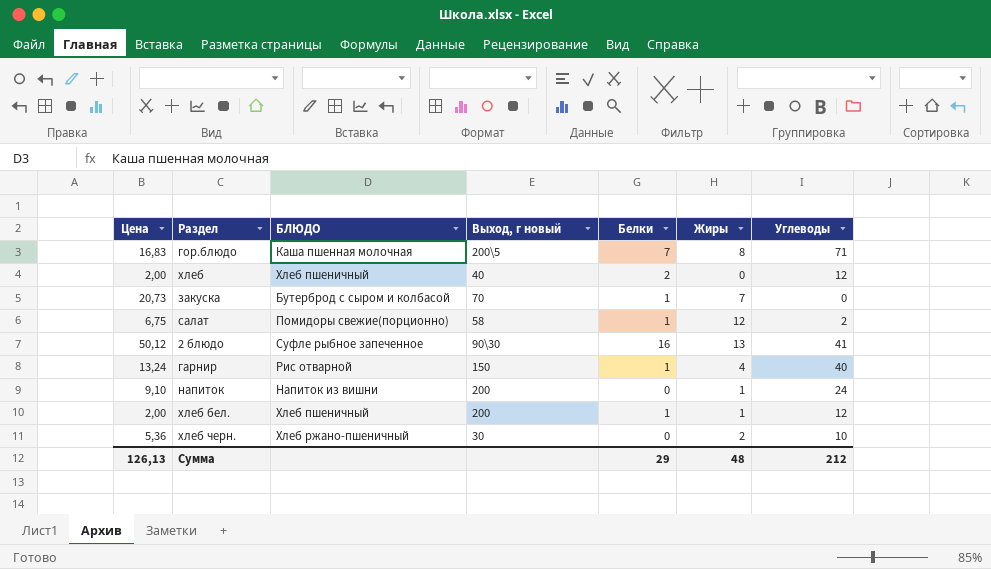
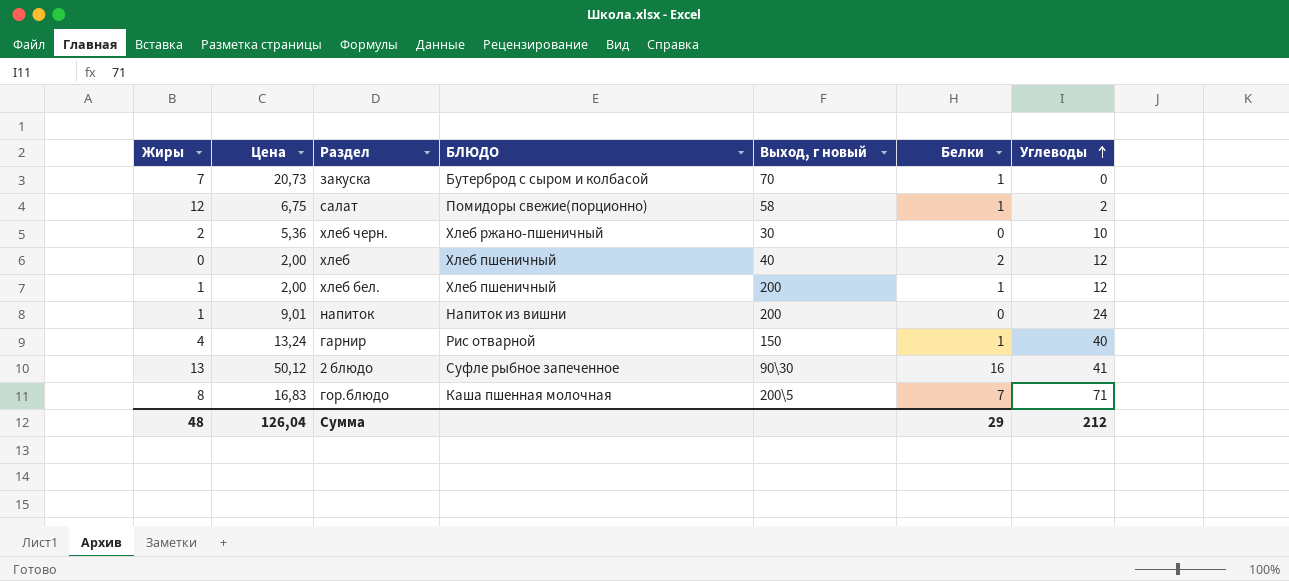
row order: none -> Углеводы ascending
column Жиры | position: 6 -> 1
напиток | Цена: 9,10 -> 9,01
Сумма | Цена: 126,13 -> 126,04

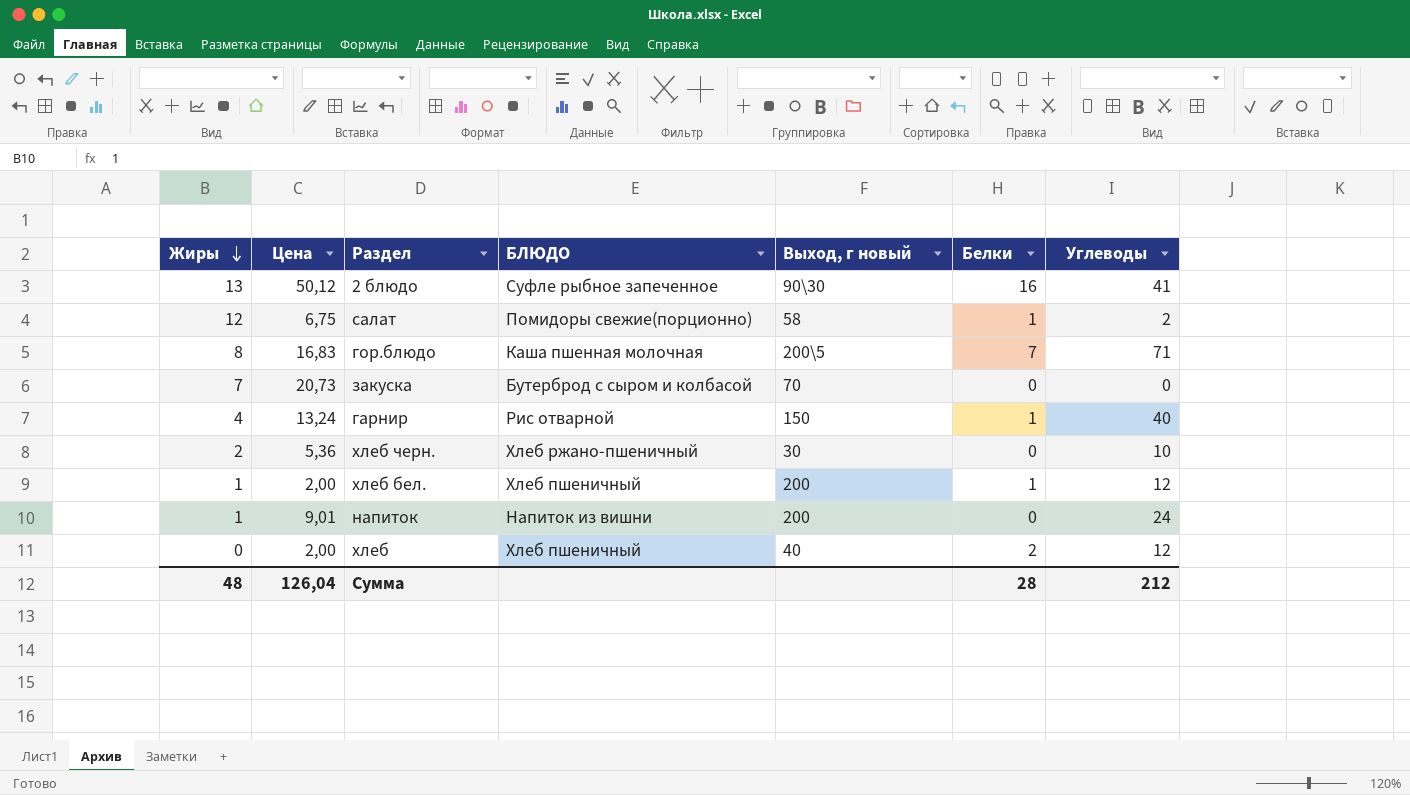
row order: Углеводы ascending -> Жиры descending
закуска | Белки: 1 -> 0
Сумма | Белки: 29 -> 28

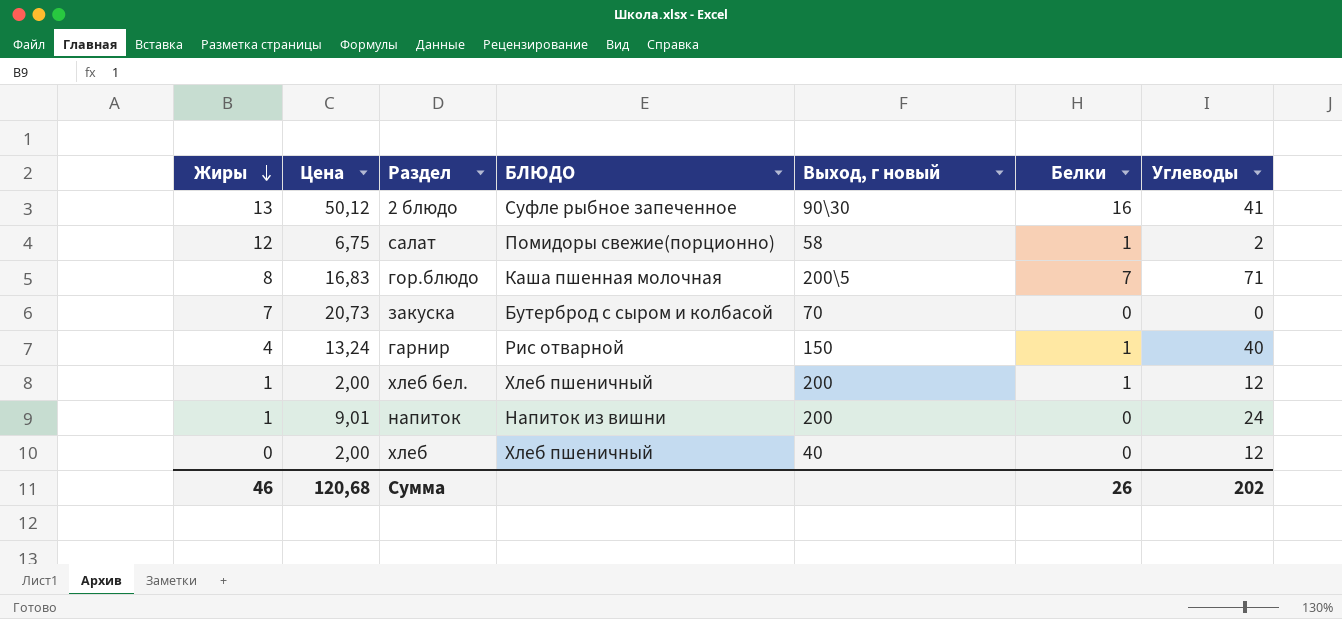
row хлеб черн.: 2 | 5,36 | Хлеб ржано-пшеничный | 30 | 0 | 10 -> none
хлеб | Белки: 2 -> 0
Сумма | Жиры: 48 -> 46
Сумма | Цена: 126,04 -> 120,68
Сумма | Белки: 28 -> 26
Сумма | Углеводы: 212 -> 202

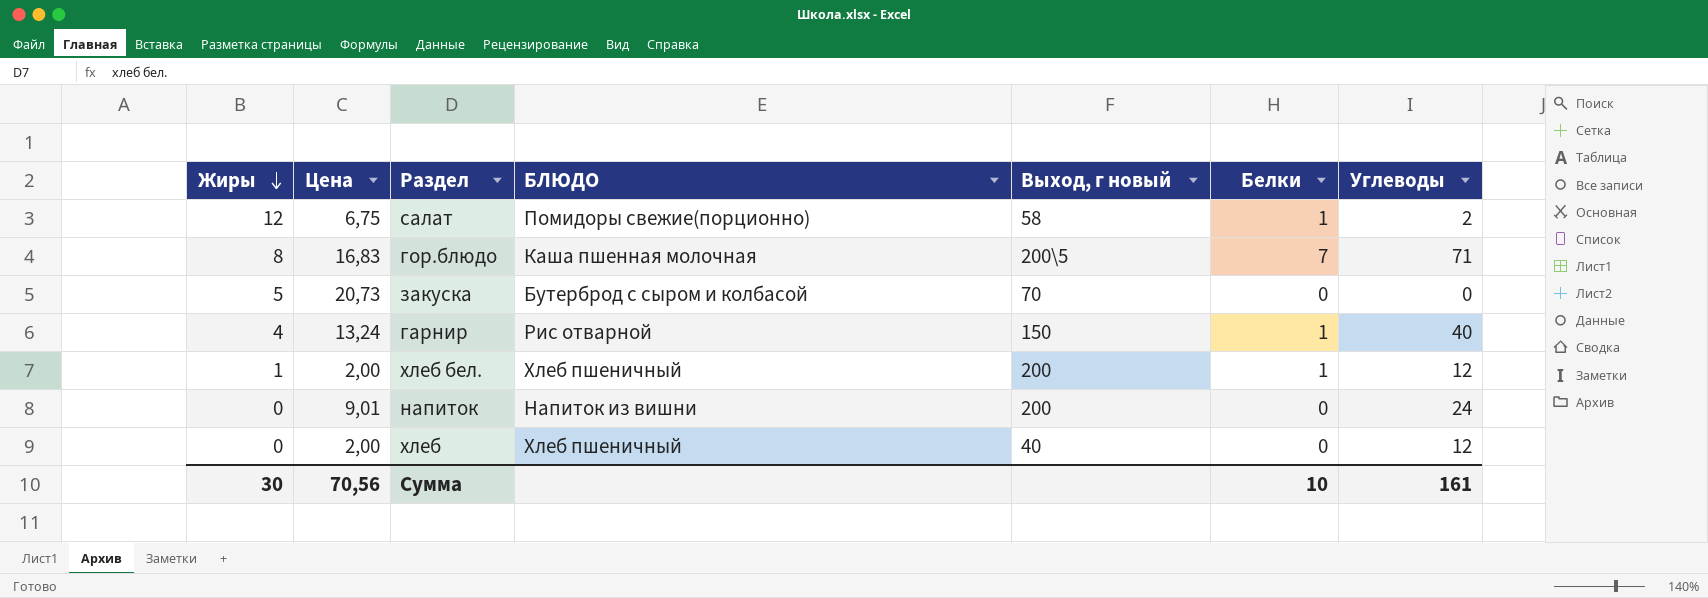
row 2 блюдо: 13 | 50,12 | Суфле рыбное запеченное | 90\30 | 16 | 41 -> none
закуска | Жиры: 7 -> 5
напиток | Жиры: 1 -> 0
Сумма | Жиры: 46 -> 30
Сумма | Цена: 120,68 -> 70,56
Сумма | Белки: 26 -> 10
Сумма | Углеводы: 202 -> 161

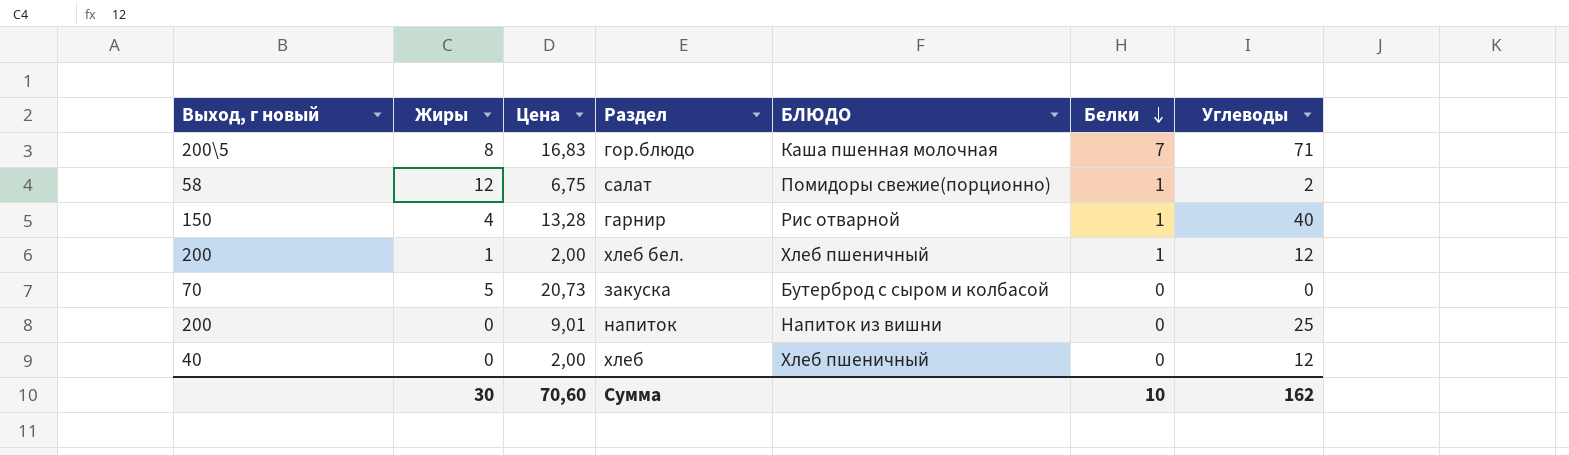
row order: Жиры descending -> Белки descending
column Выход, г новый | position: 5 -> 1
гарнир | Цена: 13,24 -> 13,28
напиток | Углеводы: 24 -> 25
Сумма | Цена: 70,56 -> 70,60
Сумма | Углеводы: 161 -> 162

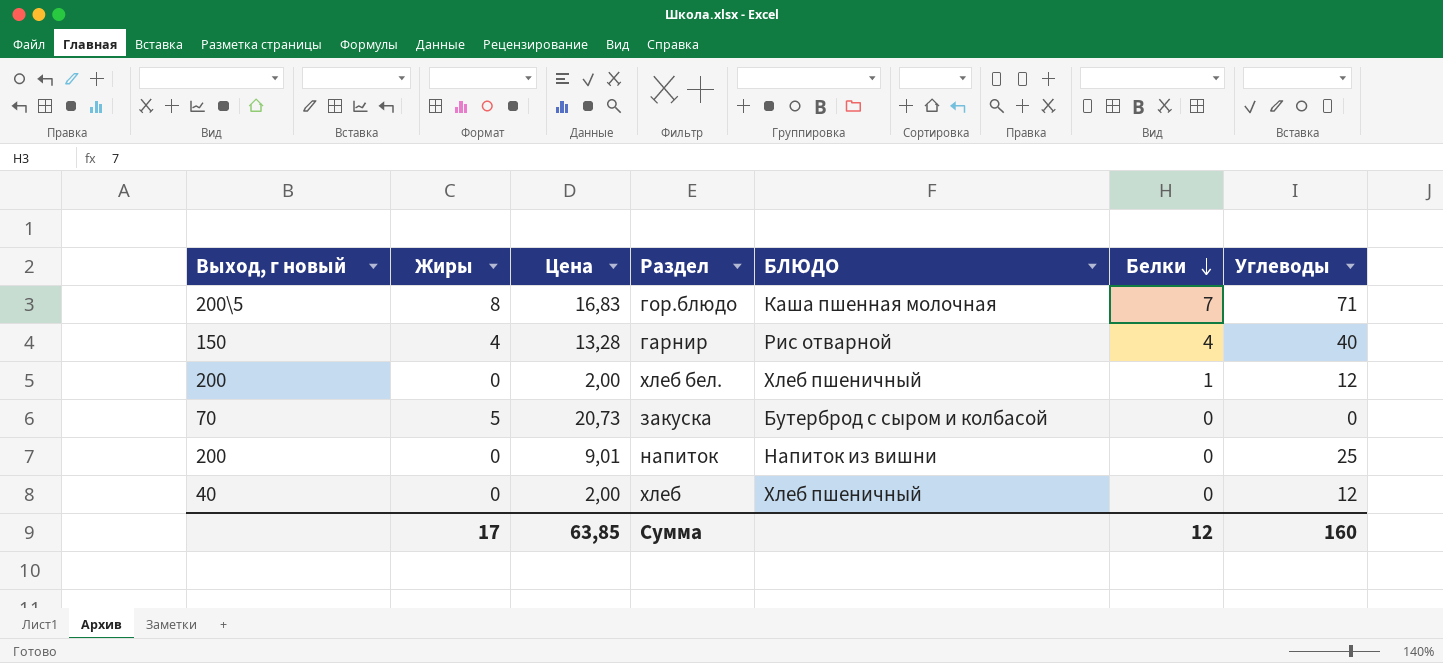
row салат: 58 | 12 | 6,75 | Помидоры свежие(порционно) | 1 | 2 -> none
гарнир | Белки: 1 -> 4
хлеб бел. | Жиры: 1 -> 0
Сумма | Жиры: 30 -> 17
Сумма | Цена: 70,60 -> 63,85
Сумма | Белки: 10 -> 12
Сумма | Углеводы: 162 -> 160

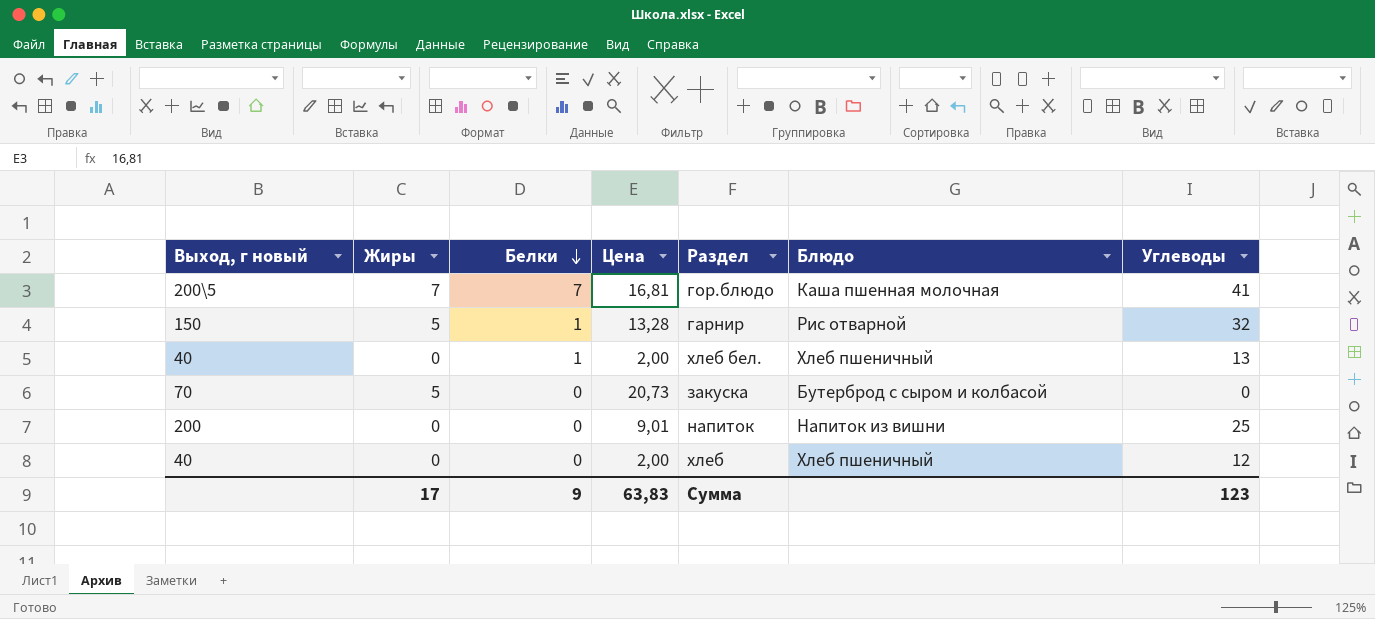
column Белки | position: 6 -> 3
column name: БЛЮДО -> Блюдо
гор.блюдо | Жиры: 8 -> 7
гор.блюдо | Цена: 16,83 -> 16,81
гор.блюдо | Углеводы: 71 -> 41
гарнир | Жиры: 4 -> 5
гарнир | Белки: 4 -> 1
гарнир | Углеводы: 40 -> 32
хлеб бел. | Выход, г новый: 200 -> 40
хлеб бел. | Углеводы: 12 -> 13
Сумма | Белки: 12 -> 9
Сумма | Цена: 63,85 -> 63,83
Сумма | Углеводы: 160 -> 123

